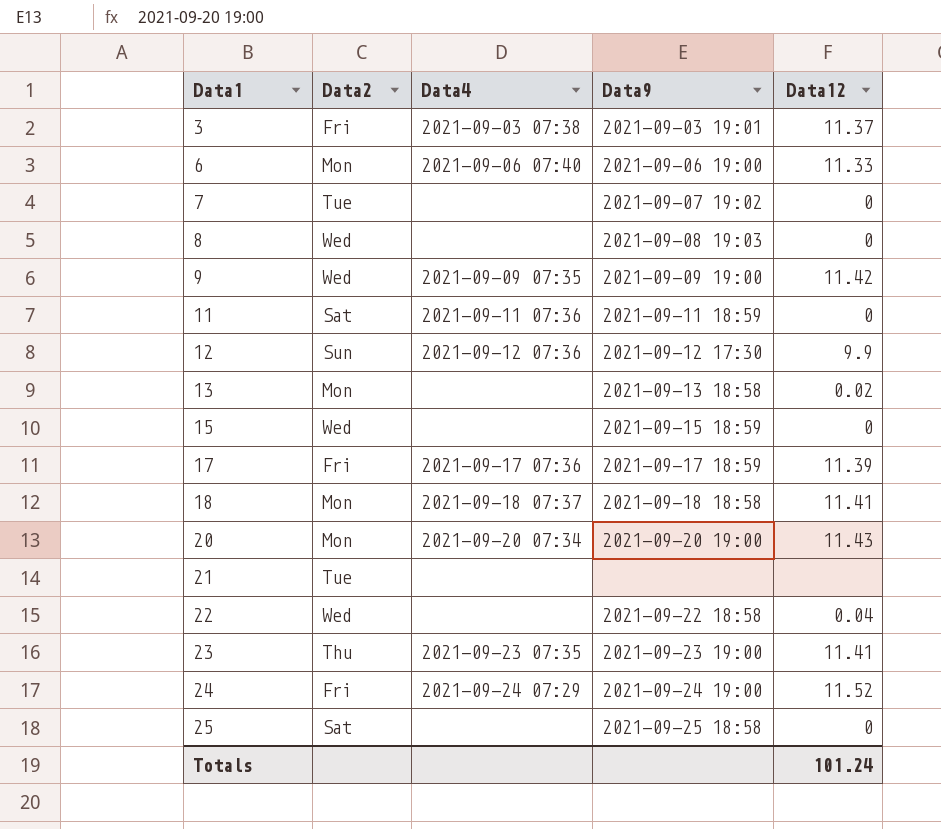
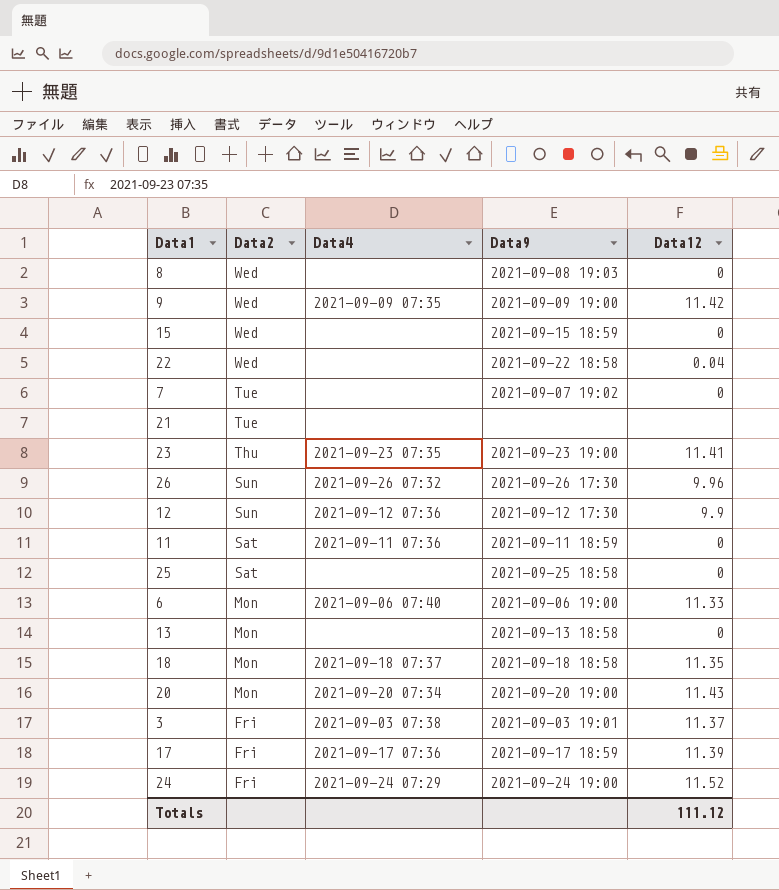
row order: Data1 ascending -> Data2 descending
row 26: none -> Sun | 2021-09-26 07:32 | 2021-09-26 17:30 | 9.96
13 | Data12: 0.02 -> 0
18 | Data12: 11.41 -> 11.35
Totals | Data12: 101.24 -> 111.12

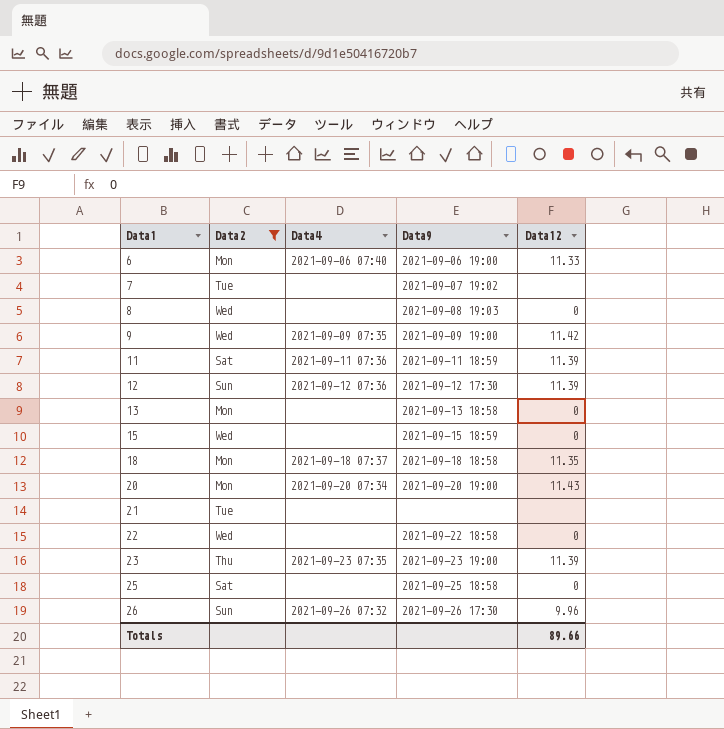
filter: none -> Data2 != Fri
row order: Data2 descending -> Data1 ascending
7 | Data12: 0 -> none
11 | Data12: 0 -> 11.39
12 | Data12: 9.9 -> 11.39
22 | Data12: 0.04 -> 0
23 | Data12: 11.41 -> 11.39
Totals | Data12: 111.12 -> 89.66

